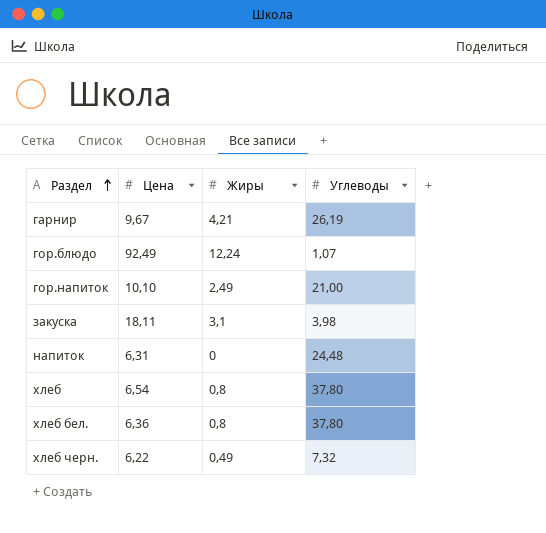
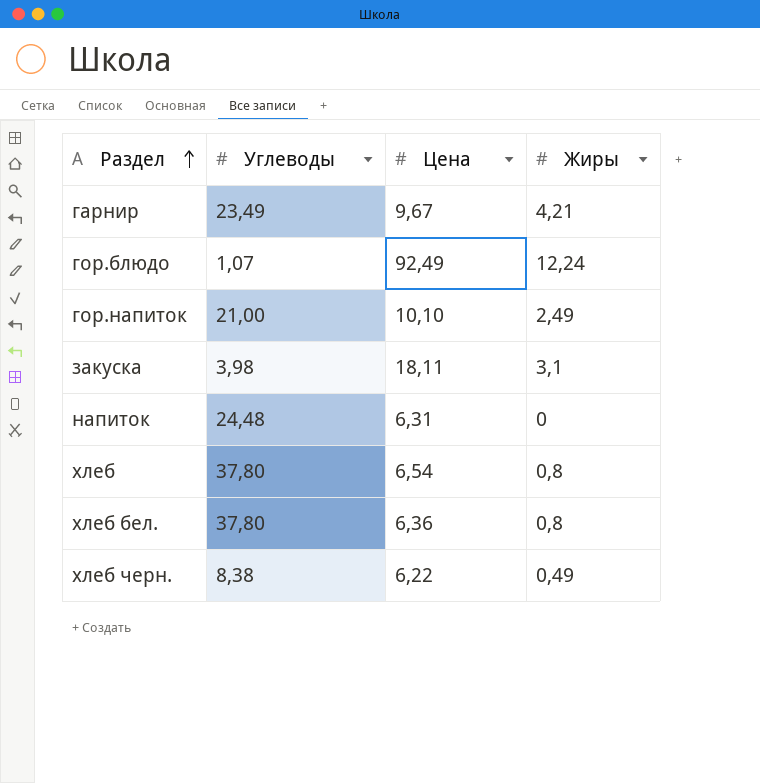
column Углеводы | position: 4 -> 2
гарнир | Углеводы: 26,19 -> 23,49
хлеб черн. | Углеводы: 7,32 -> 8,38

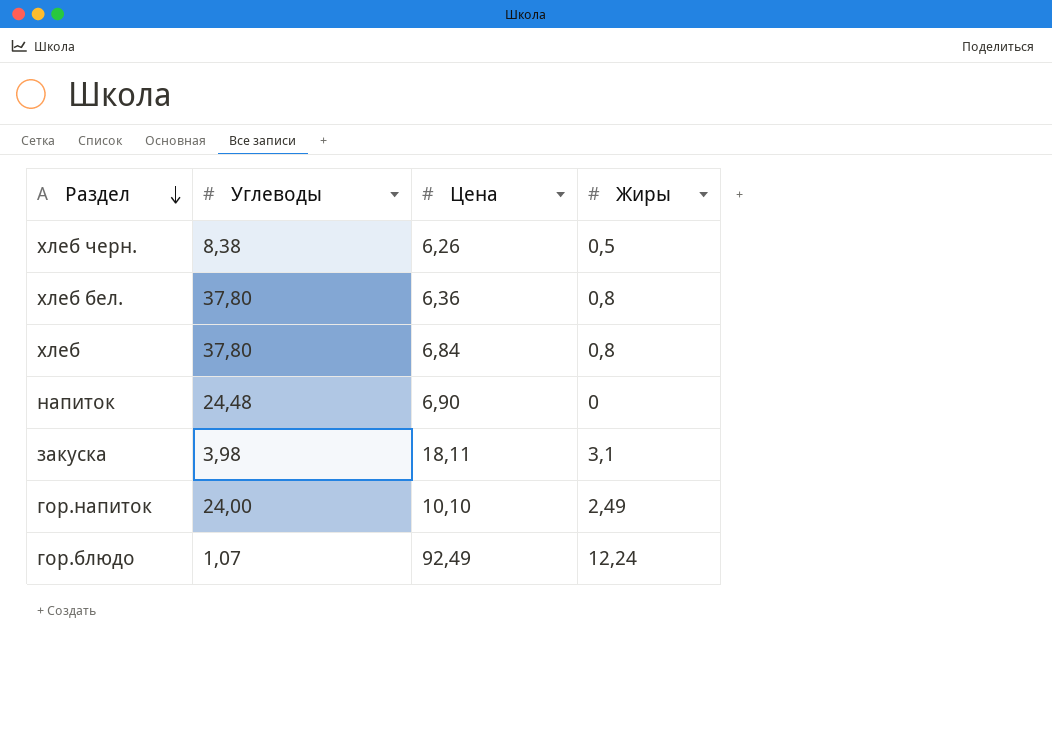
row order: Раздел ascending -> Раздел descending
row гарнир: 23,49 | 9,67 | 4,21 -> none
хлеб черн. | Цена: 6,22 -> 6,26
хлеб черн. | Жиры: 0,49 -> 0,5
хлеб | Цена: 6,54 -> 6,84
напиток | Цена: 6,31 -> 6,90
гор.напиток | Углеводы: 21,00 -> 24,00

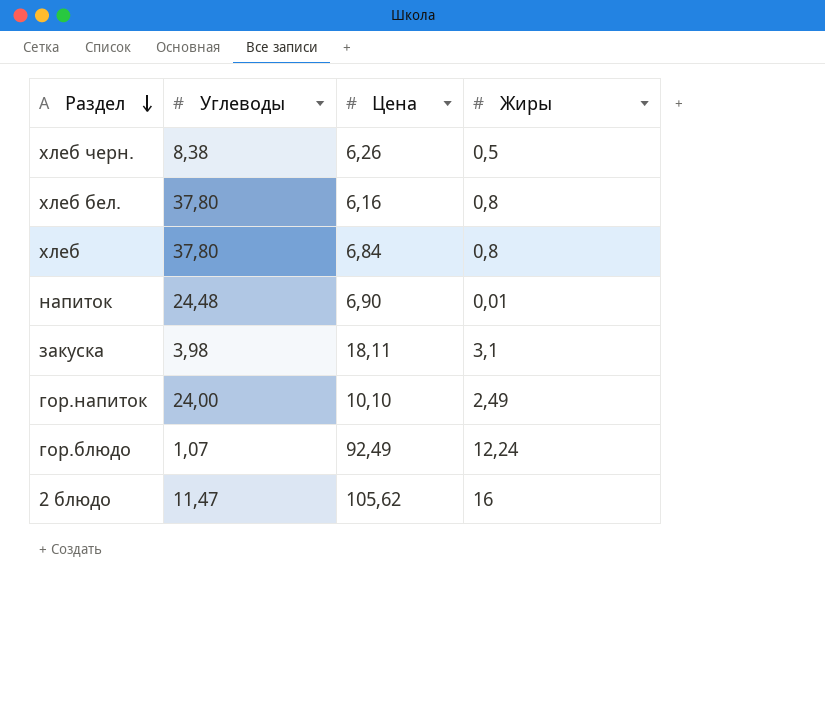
хлеб бел. | Цена: 6,36 -> 6,16
напиток | Жиры: 0 -> 0,01
row 2 блюдо: none -> 11,47 | 105,62 | 16

